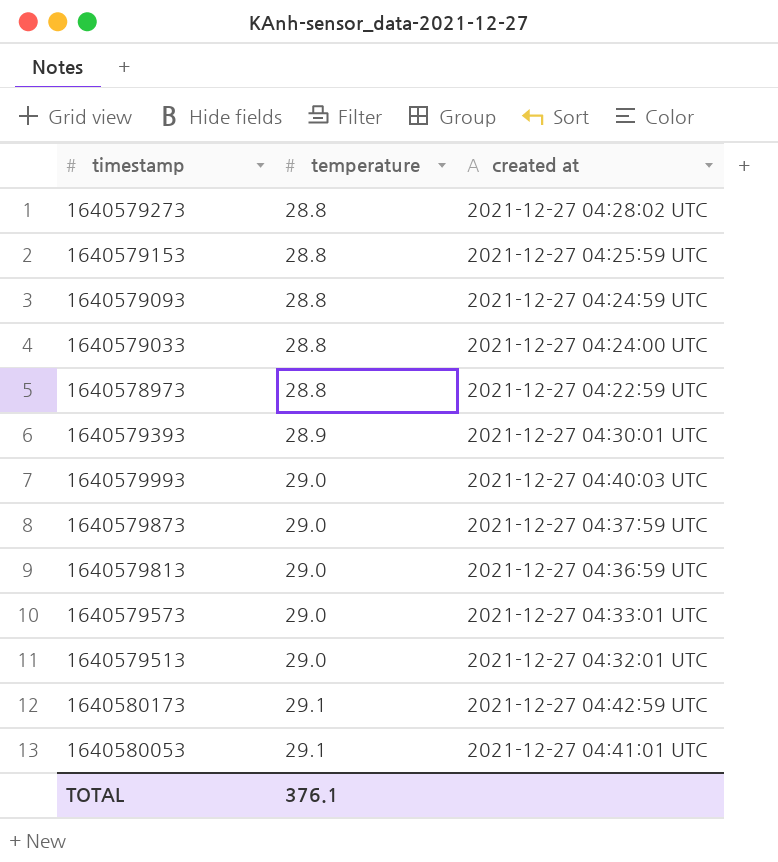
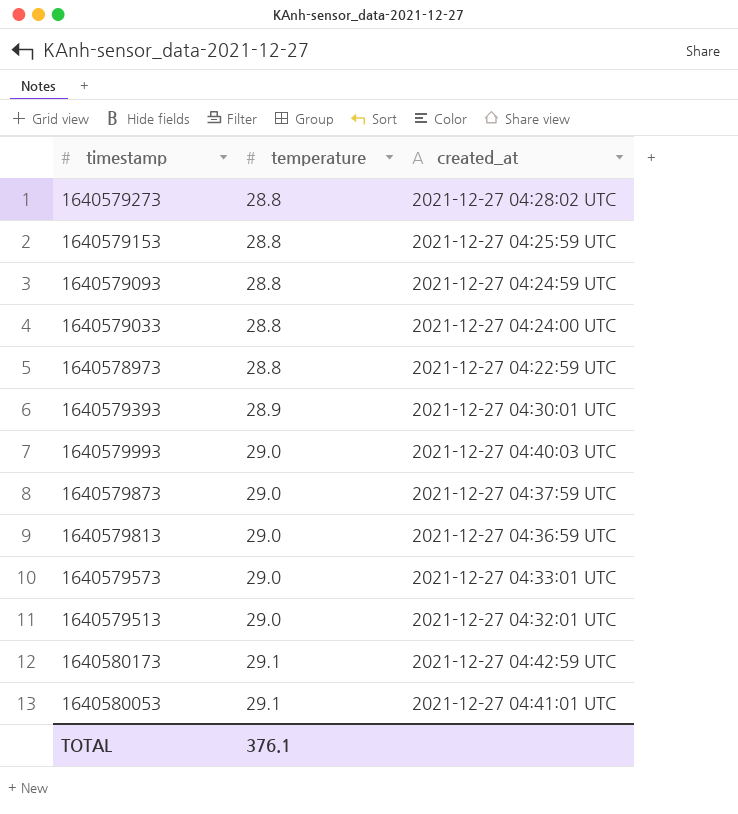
column name: created at -> created_at

